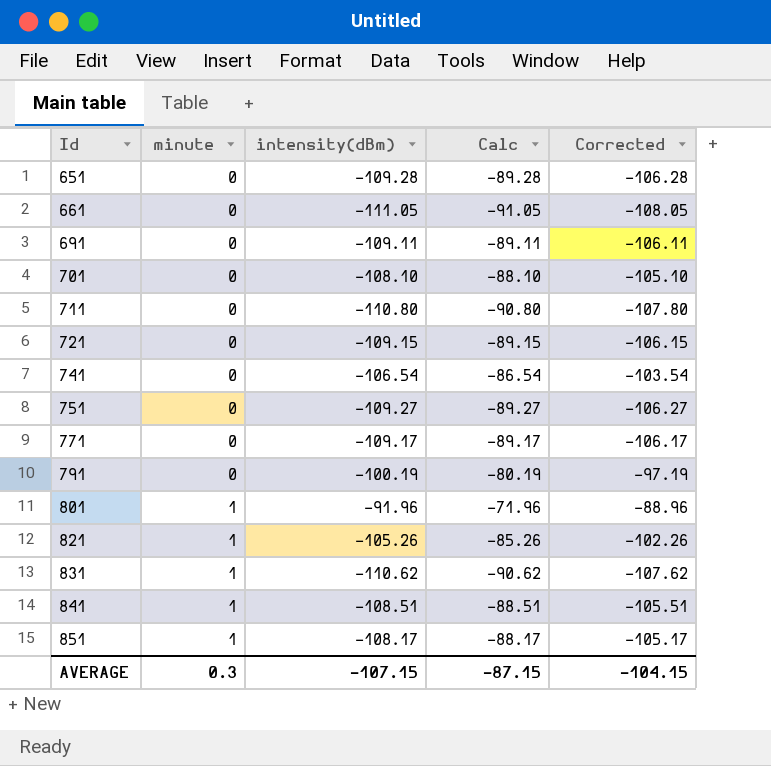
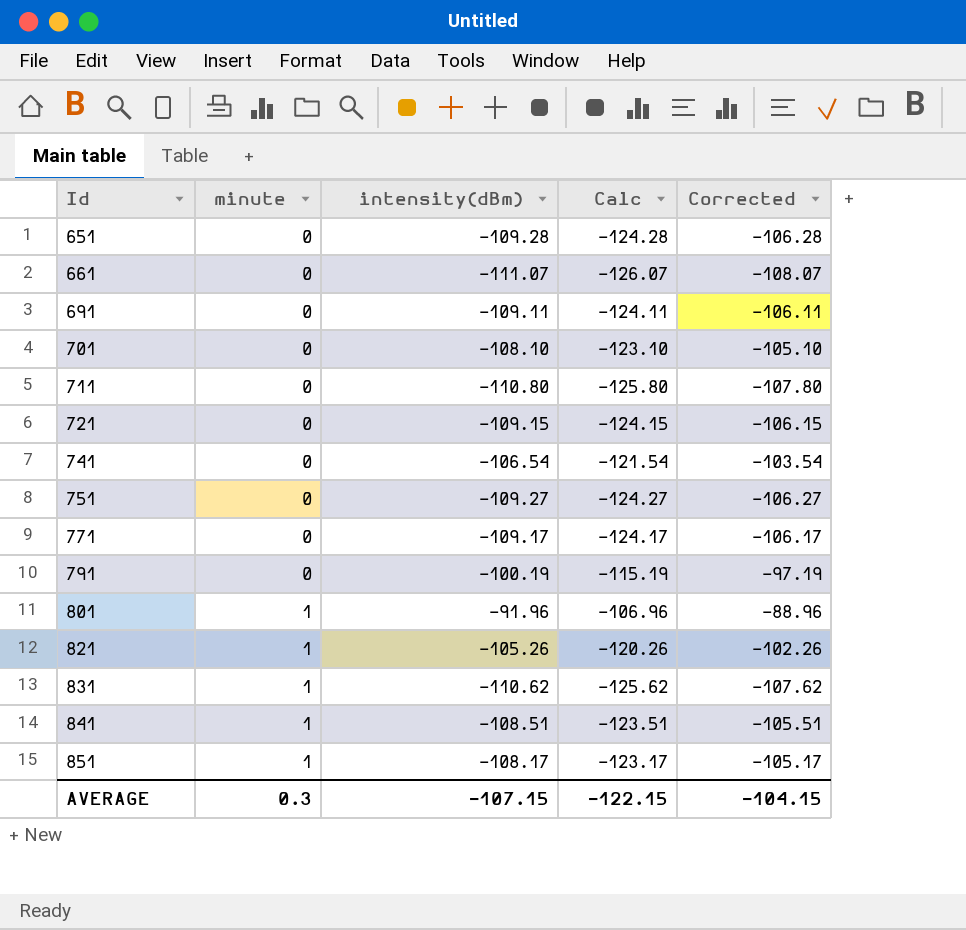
column Calc | formula: [intensity(dBm)] + 20 -> [intensity(dBm)] - 15
661 | intensity(dBm): -111.05 -> -111.07
661 | Corrected: -108.05 -> -108.07
AVERAGE | Calc: -87.15 -> -122.15

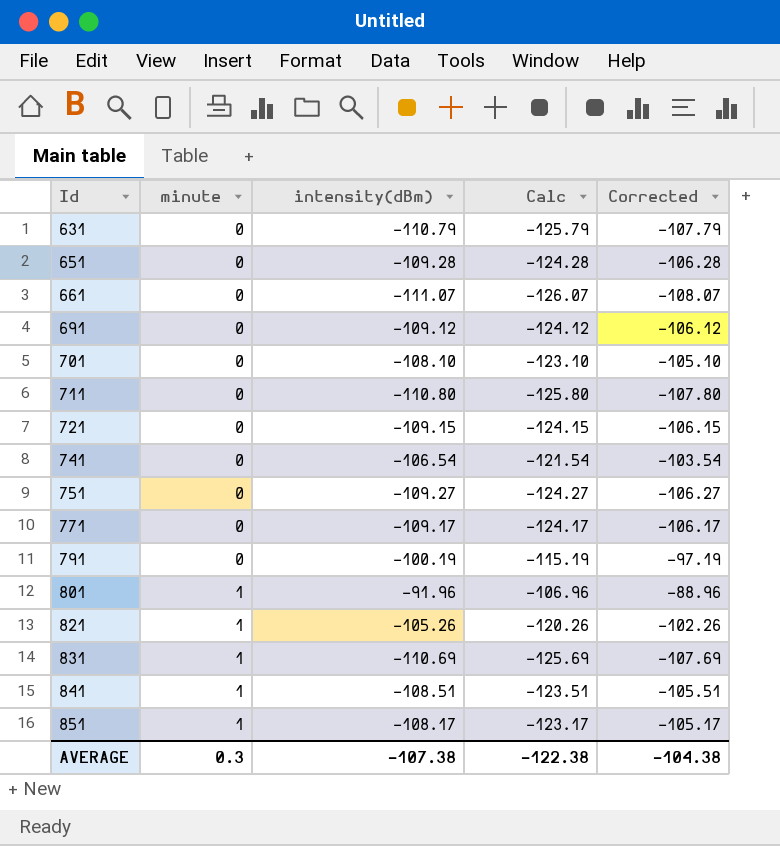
row 631: none -> 0 | -110.79 | -125.79 | -107.79
691 | intensity(dBm): -109.11 -> -109.12
691 | Calc: -124.11 -> -124.12
691 | Corrected: -106.11 -> -106.12
831 | intensity(dBm): -110.62 -> -110.69
831 | Calc: -125.62 -> -125.69
831 | Corrected: -107.62 -> -107.69
AVERAGE | intensity(dBm): -107.15 -> -107.38
AVERAGE | Calc: -122.15 -> -122.38
AVERAGE | Corrected: -104.15 -> -104.38

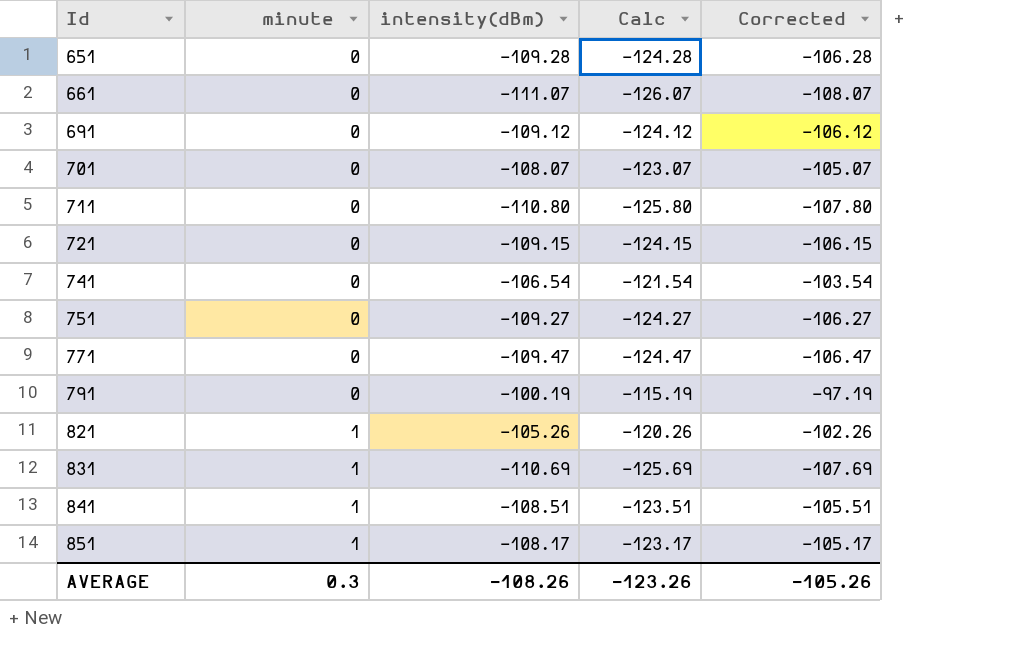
row 631: 0 | -110.79 | -125.79 | -107.79 -> none
row 801: 1 | -91.96 | -106.96 | -88.96 -> none
701 | intensity(dBm): -108.10 -> -108.07
701 | Calc: -123.10 -> -123.07
701 | Corrected: -105.10 -> -105.07
771 | intensity(dBm): -109.17 -> -109.47
771 | Calc: -124.17 -> -124.47
771 | Corrected: -106.17 -> -106.47
AVERAGE | intensity(dBm): -107.38 -> -108.26
AVERAGE | Calc: -122.38 -> -123.26
AVERAGE | Corrected: -104.38 -> -105.26

